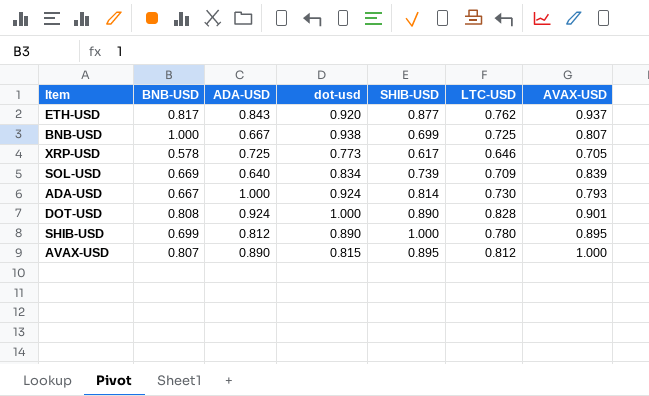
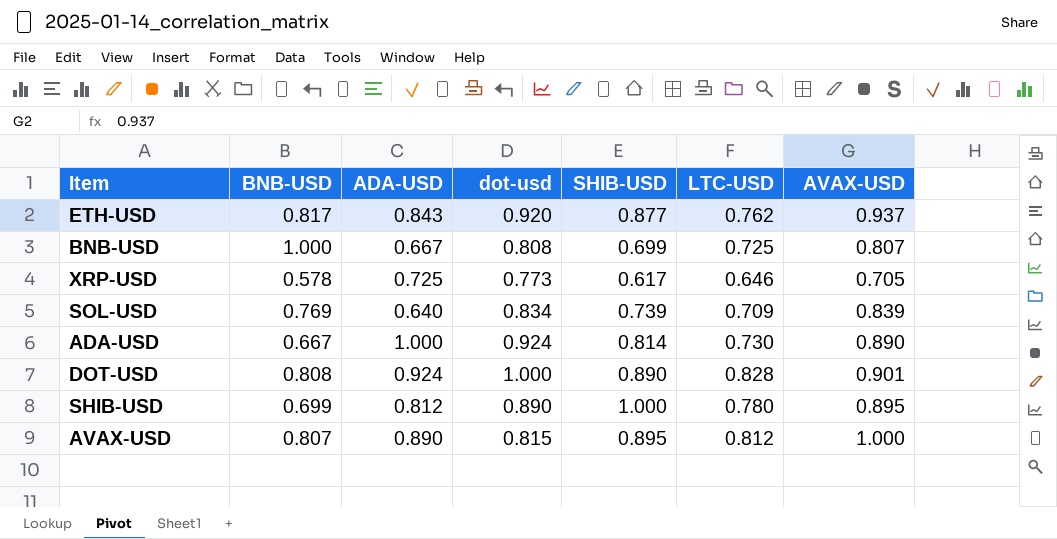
BNB-USD | dot-usd: 0.938 -> 0.808
SOL-USD | BNB-USD: 0.669 -> 0.769
ADA-USD | AVAX-USD: 0.793 -> 0.890

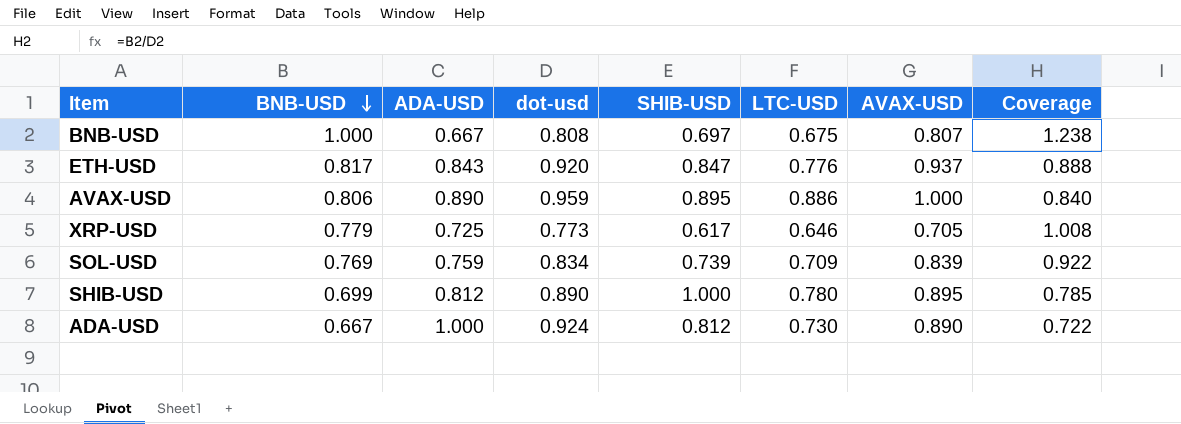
row order: none -> BNB-USD descending
column Coverage | formula: none -> [BNB-USD] / [dot-usd]
row DOT-USD: 0.808 | 0.924 | 1.000 | 0.890 | 0.828 | 0.901 -> none
BNB-USD | SHIB-USD: 0.699 -> 0.697
BNB-USD | LTC-USD: 0.725 -> 0.675
ETH-USD | SHIB-USD: 0.877 -> 0.847
ETH-USD | LTC-USD: 0.762 -> 0.776
AVAX-USD | BNB-USD: 0.807 -> 0.806
AVAX-USD | dot-usd: 0.815 -> 0.959
AVAX-USD | LTC-USD: 0.812 -> 0.886
XRP-USD | BNB-USD: 0.578 -> 0.779
SOL-USD | ADA-USD: 0.640 -> 0.759
ADA-USD | SHIB-USD: 0.814 -> 0.812

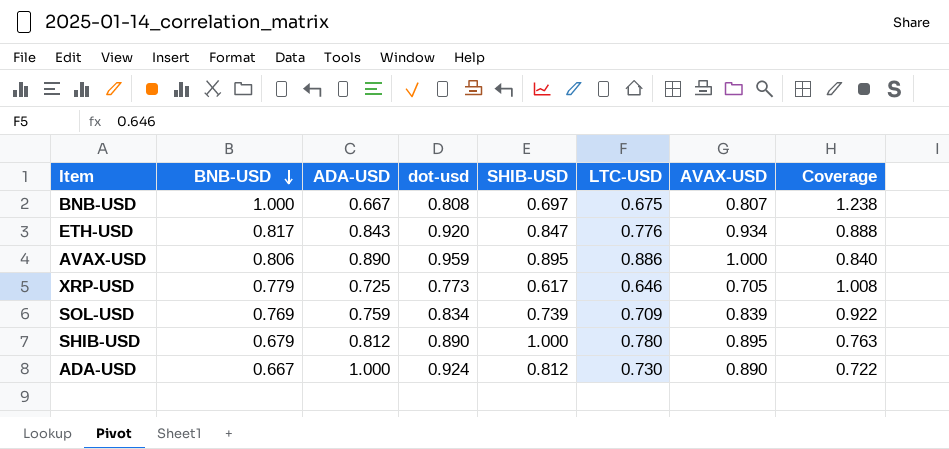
ETH-USD | AVAX-USD: 0.937 -> 0.934
SHIB-USD | BNB-USD: 0.699 -> 0.679
SHIB-USD | Coverage: 0.785 -> 0.763

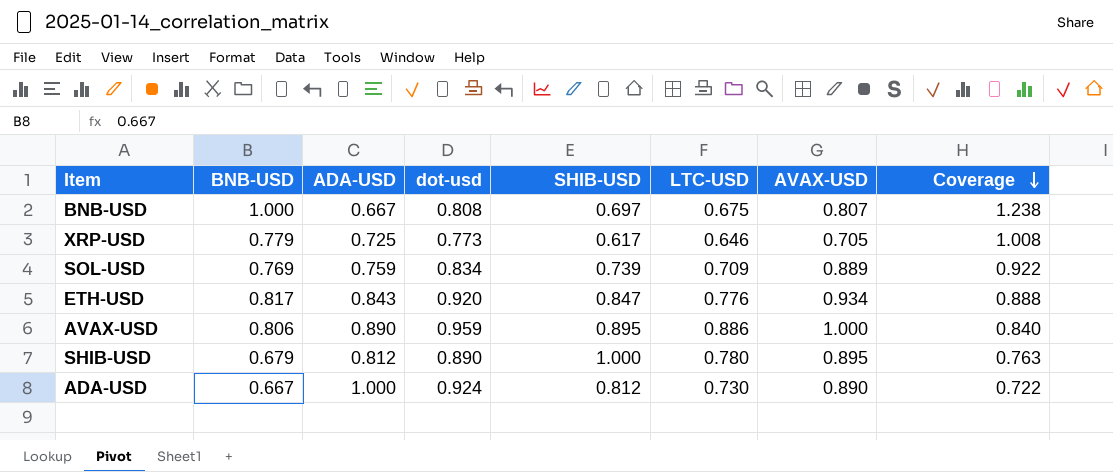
row order: BNB-USD descending -> Coverage descending
SOL-USD | AVAX-USD: 0.839 -> 0.889

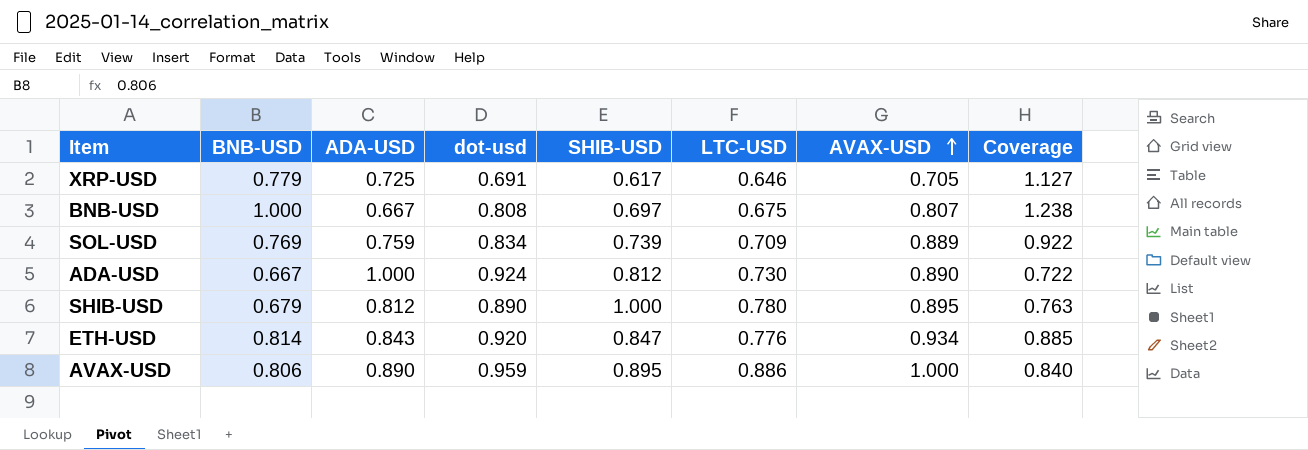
row order: Coverage descending -> AVAX-USD ascending
XRP-USD | dot-usd: 0.773 -> 0.691
XRP-USD | Coverage: 1.008 -> 1.127
ETH-USD | BNB-USD: 0.817 -> 0.814
ETH-USD | Coverage: 0.888 -> 0.885

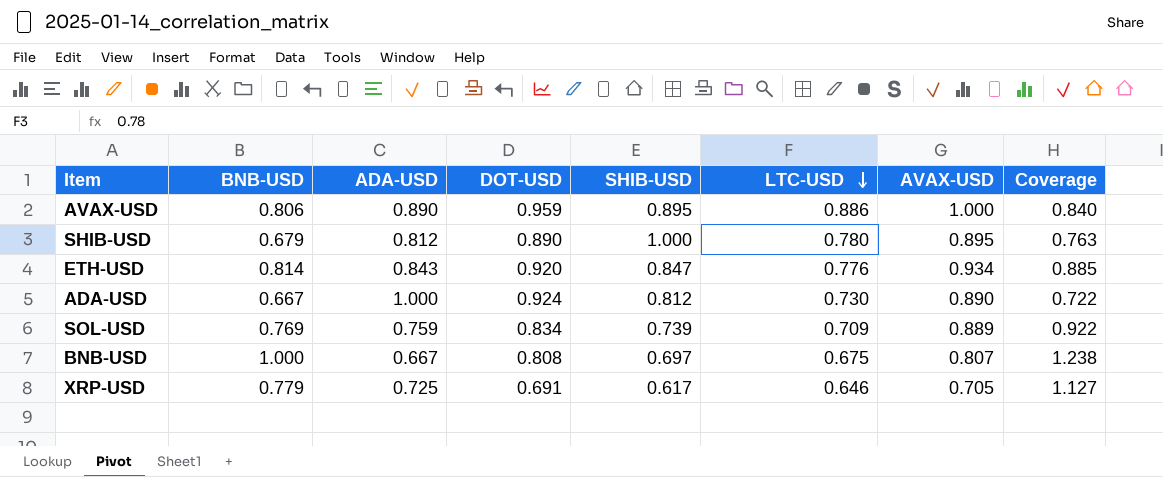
row order: AVAX-USD ascending -> LTC-USD descending
column name: dot-usd -> DOT-USD

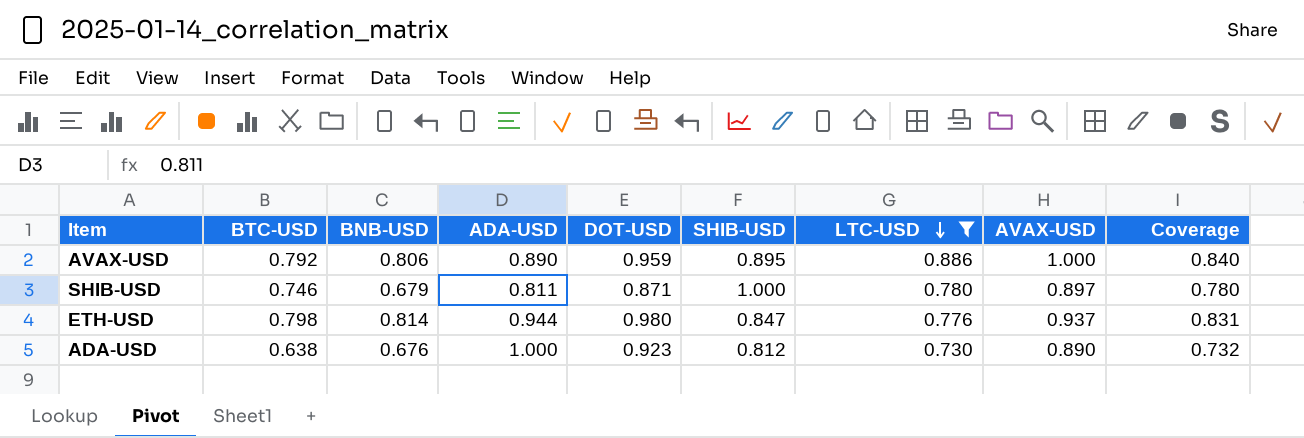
filter: none -> LTC-USD >= 0.730
column BTC-USD | position: none -> 2
SHIB-USD | ADA-USD: 0.812 -> 0.811
SHIB-USD | DOT-USD: 0.890 -> 0.871
SHIB-USD | AVAX-USD: 0.895 -> 0.897
SHIB-USD | Coverage: 0.763 -> 0.780
ETH-USD | ADA-USD: 0.843 -> 0.944
ETH-USD | DOT-USD: 0.920 -> 0.980
ETH-USD | AVAX-USD: 0.934 -> 0.937
ETH-USD | Coverage: 0.885 -> 0.831
ADA-USD | BNB-USD: 0.667 -> 0.676
ADA-USD | DOT-USD: 0.924 -> 0.923
ADA-USD | Coverage: 0.722 -> 0.732

